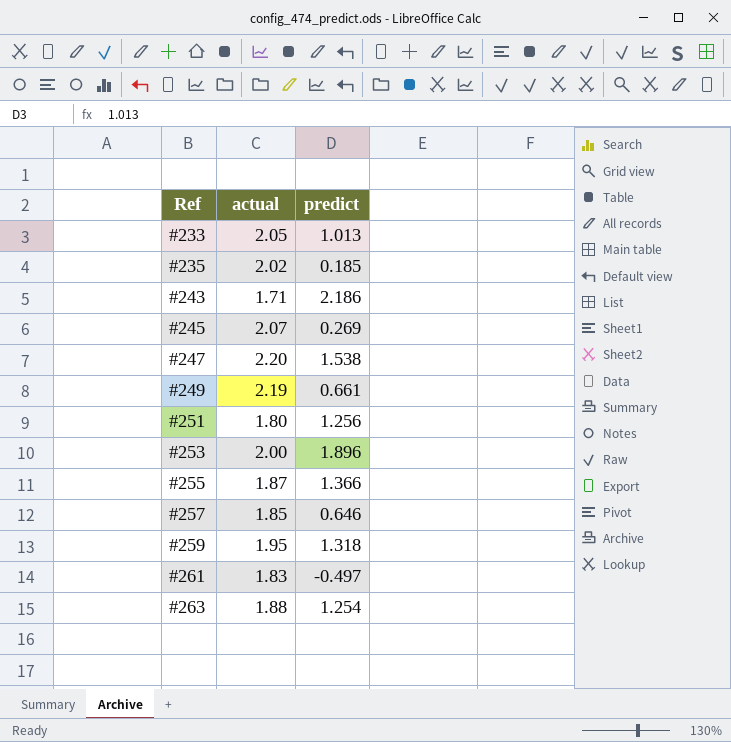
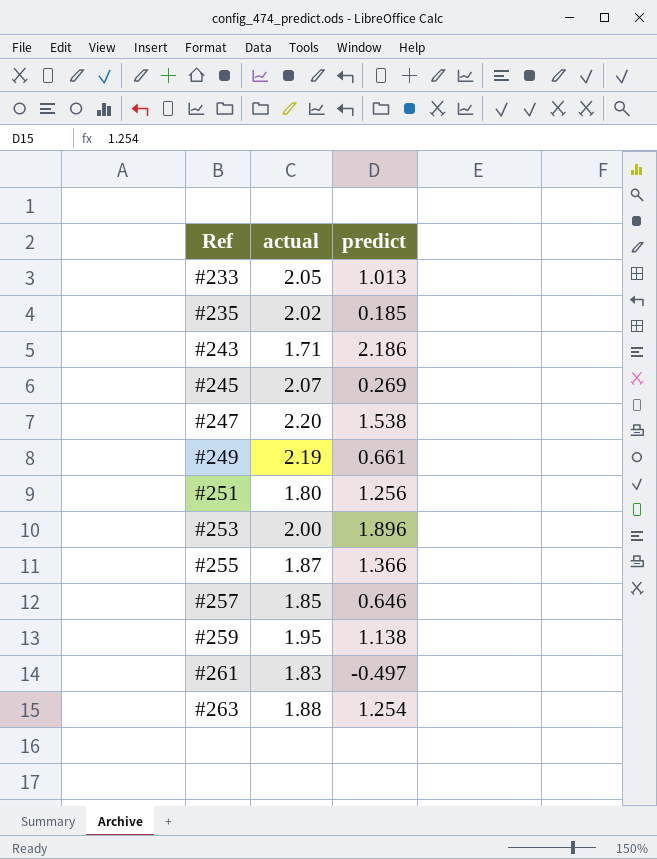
#259 | predict: 1.318 -> 1.138

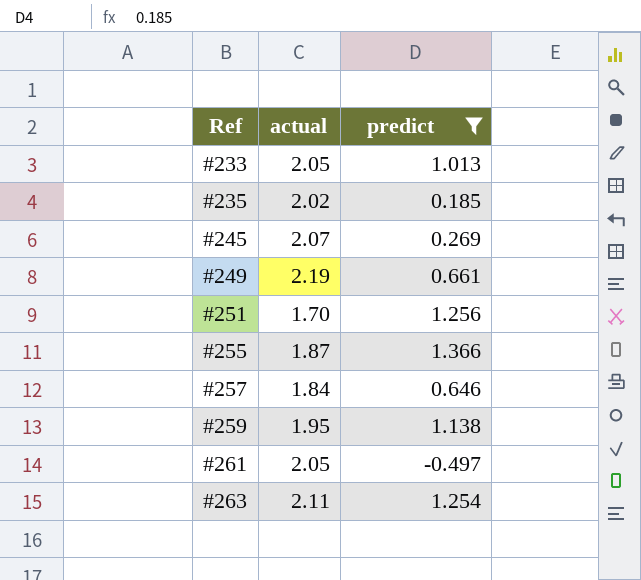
filter: none -> predict <= 1.366
#251 | actual: 1.80 -> 1.70
#257 | actual: 1.85 -> 1.84
#261 | actual: 1.83 -> 2.05
#263 | actual: 1.88 -> 2.11

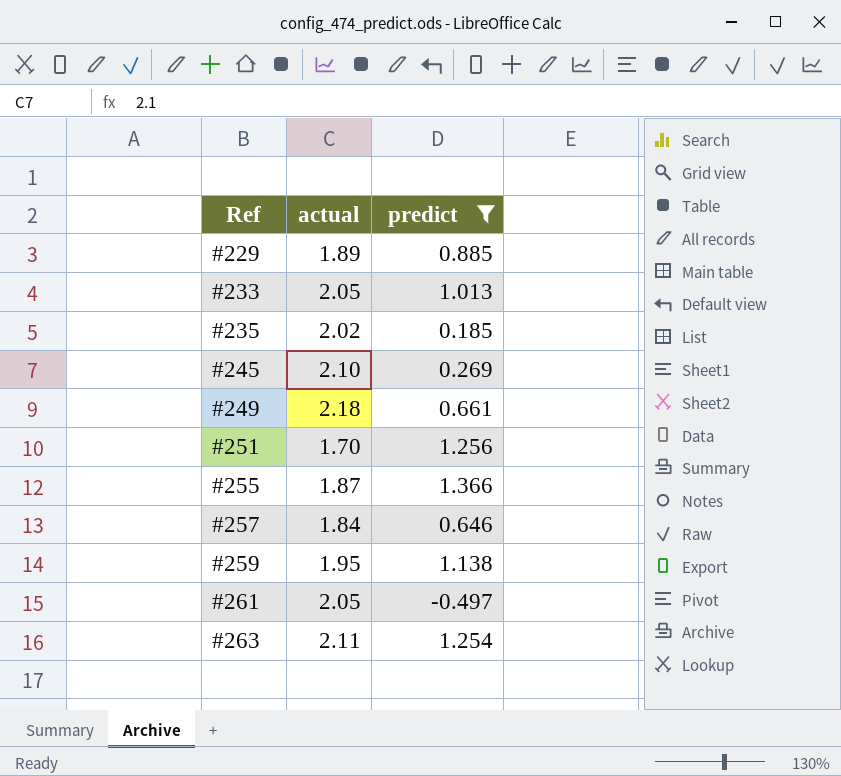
row #229: none -> 1.89 | 0.885
#245 | actual: 2.07 -> 2.10
#249 | actual: 2.19 -> 2.18

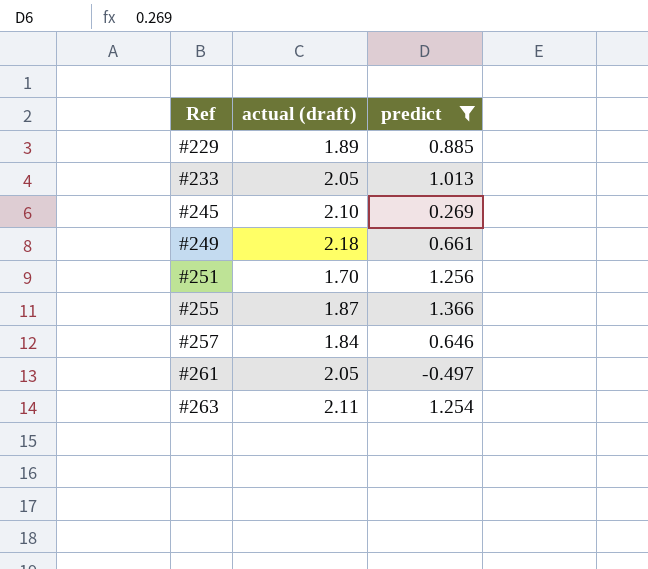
column name: actual -> actual (draft)
row #235: 2.02 | 0.185 -> none
row #259: 1.95 | 1.138 -> none

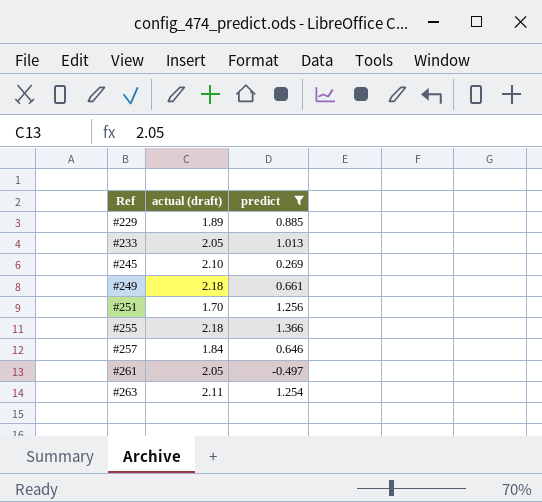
#255 | actual (draft): 1.87 -> 2.18

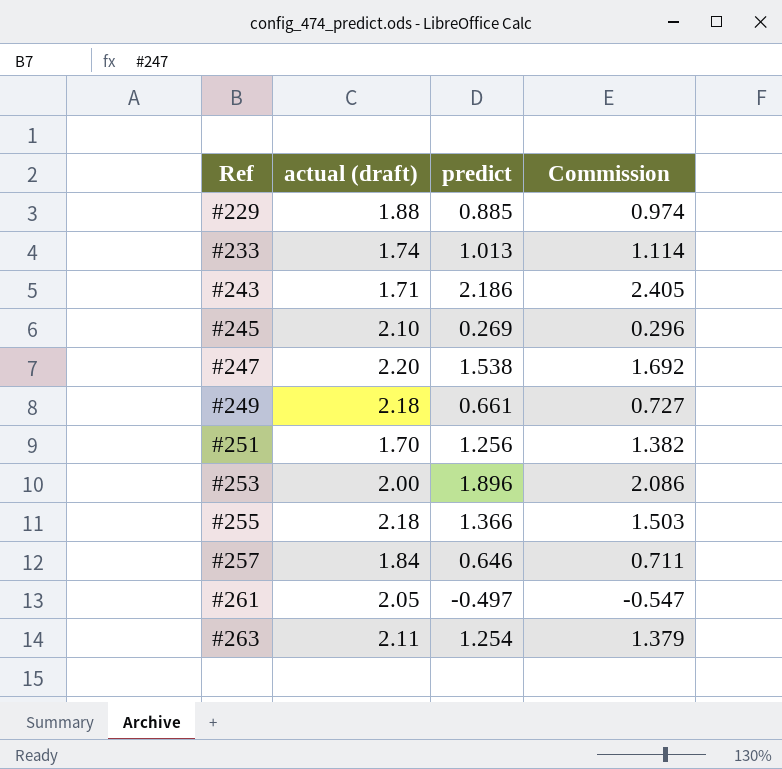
filter: predict <= 1.366 -> none
column Commission | formula: none -> [predict] * 1.1
#229 | actual (draft): 1.89 -> 1.88
#233 | actual (draft): 2.05 -> 1.74

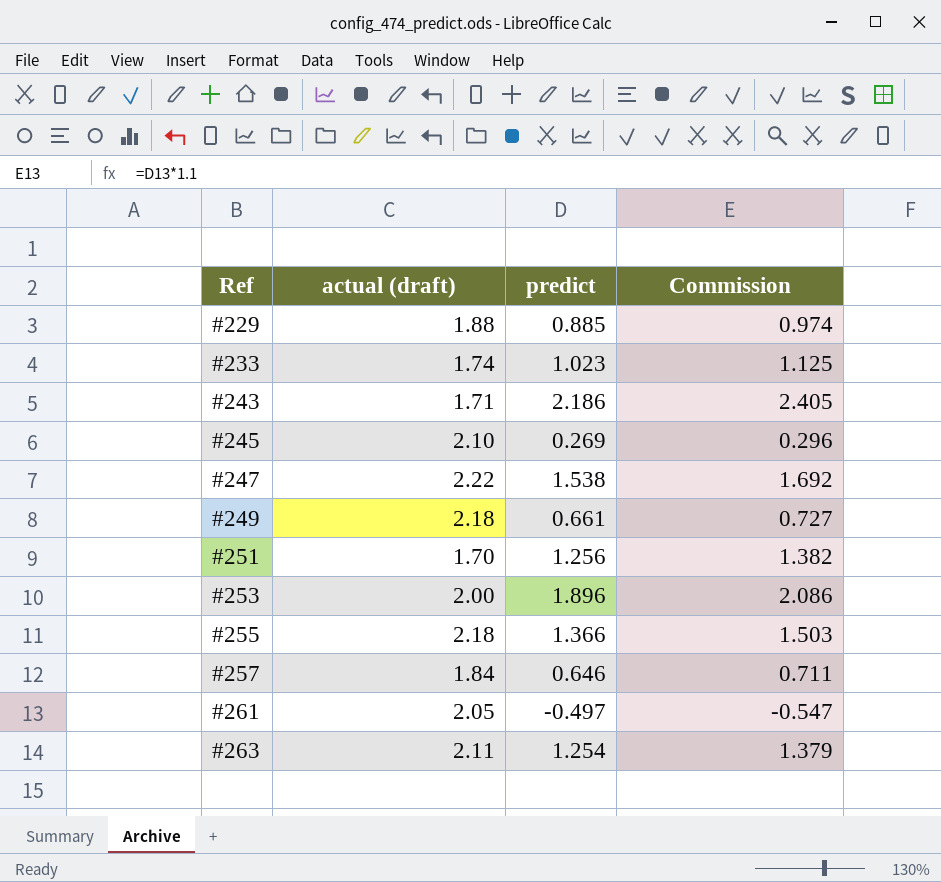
#233 | predict: 1.013 -> 1.023
#233 | Commission: 1.114 -> 1.125
#247 | actual (draft): 2.20 -> 2.22

